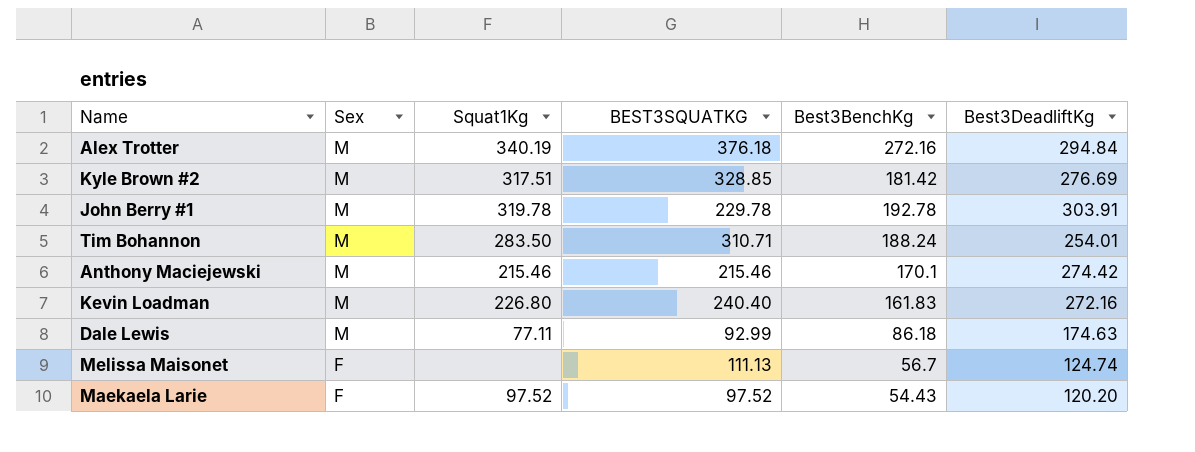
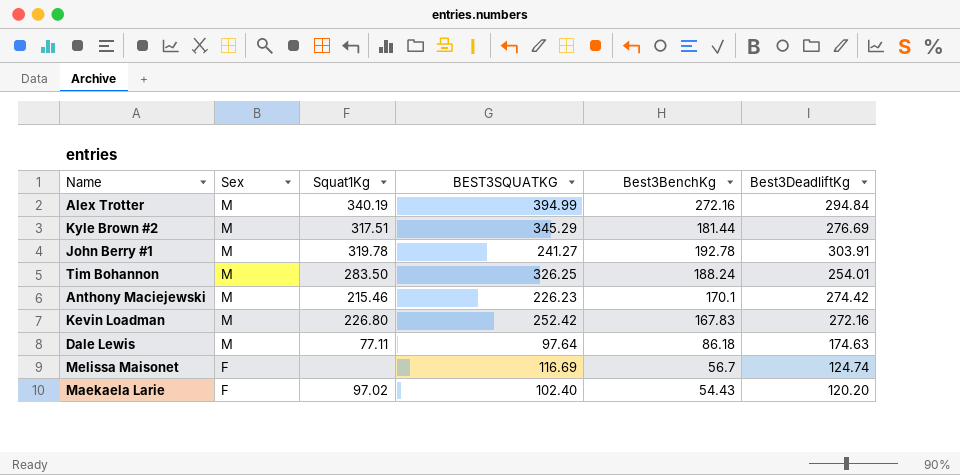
Alex Trotter | BEST3SQUATKG: 376.18 -> 394.99
Kyle Brown #2 | BEST3SQUATKG: 328.85 -> 345.29
Kyle Brown #2 | Best3BenchKg: 181.42 -> 181.44
John Berry #1 | BEST3SQUATKG: 229.78 -> 241.27
Tim Bohannon | BEST3SQUATKG: 310.71 -> 326.25
Anthony Maciejewski | BEST3SQUATKG: 215.46 -> 226.23
Kevin Loadman | BEST3SQUATKG: 240.40 -> 252.42
Kevin Loadman | Best3BenchKg: 161.83 -> 167.83
Dale Lewis | BEST3SQUATKG: 92.99 -> 97.64
Melissa Maisonet | BEST3SQUATKG: 111.13 -> 116.69
Maekaela Larie | Squat1Kg: 97.52 -> 97.02
Maekaela Larie | BEST3SQUATKG: 97.52 -> 102.40

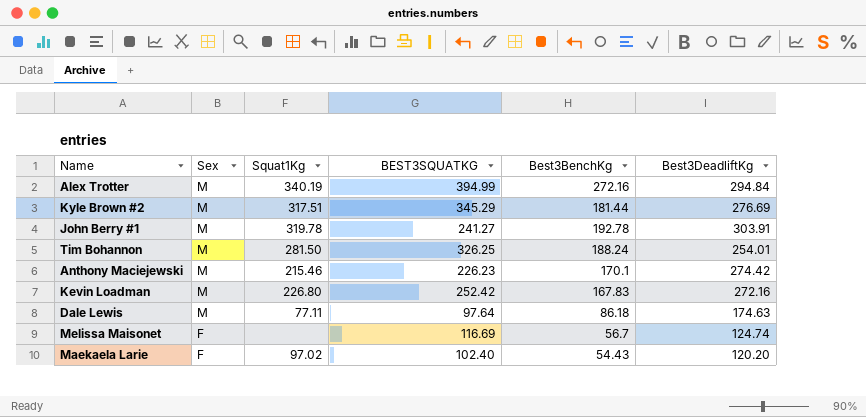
Tim Bohannon | Squat1Kg: 283.50 -> 281.50

